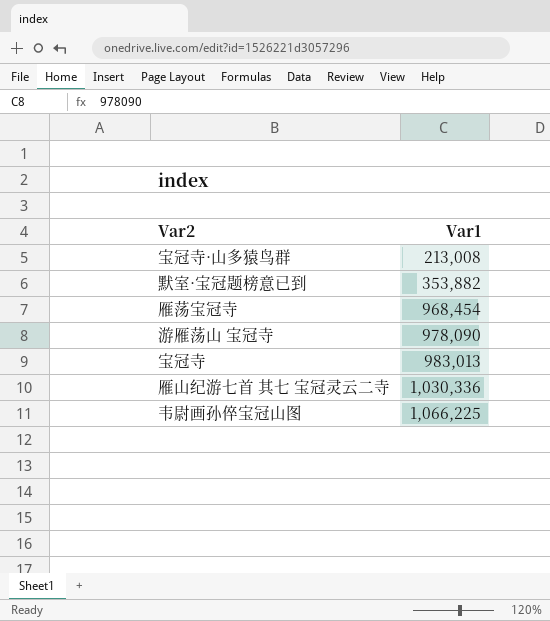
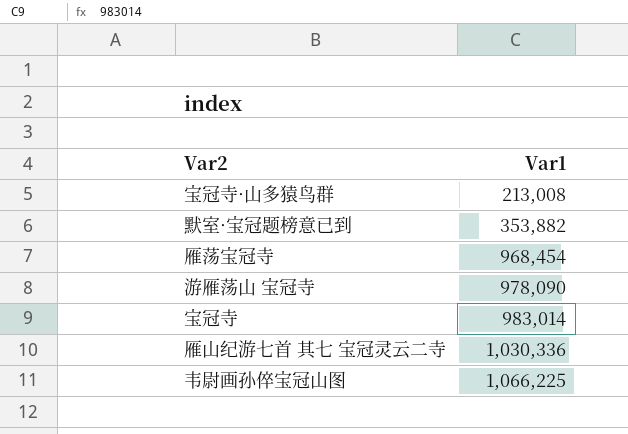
宝冠寺 | Var1: 983,013 -> 983,014

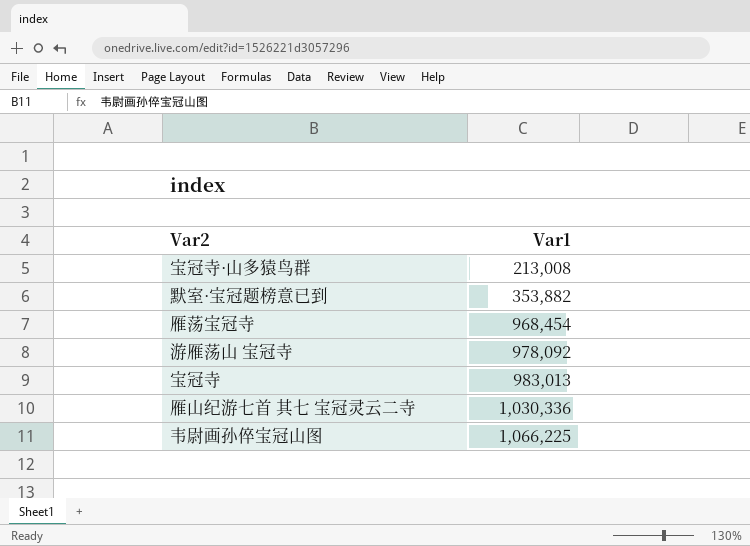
游雁荡山 宝冠寺 | Var1: 978,090 -> 978,092
宝冠寺 | Var1: 983,014 -> 983,013

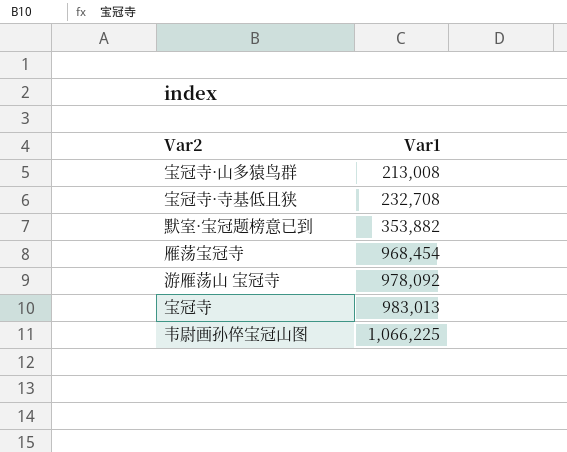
row 雁山纪游七首 其七 宝冠灵云二寺: 1,030,336 -> none
row 宝冠寺·寺基低且狭: none -> 232,708

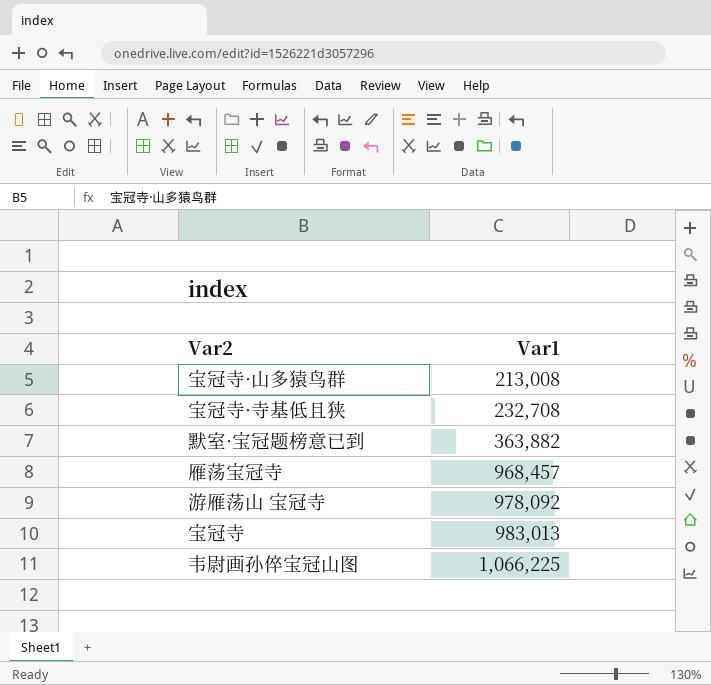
默室·宝冠题榜意已到 | Var1: 353,882 -> 363,882
雁荡宝冠寺 | Var1: 968,454 -> 968,457

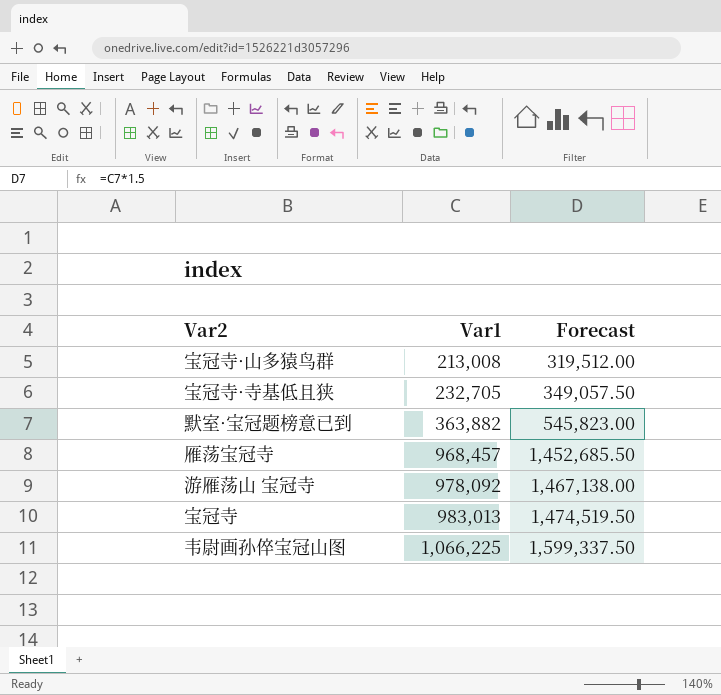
column Forecast | formula: none -> [Var1] * 1.5
宝冠寺·寺基低且狭 | Var1: 232,708 -> 232,705

